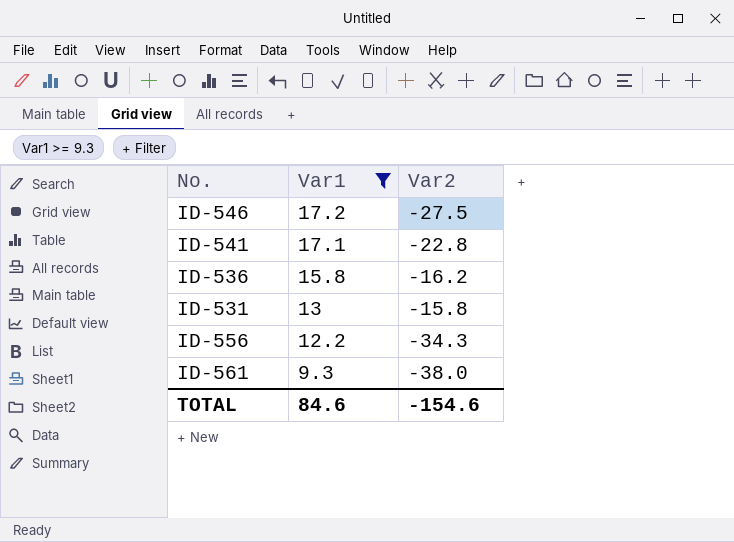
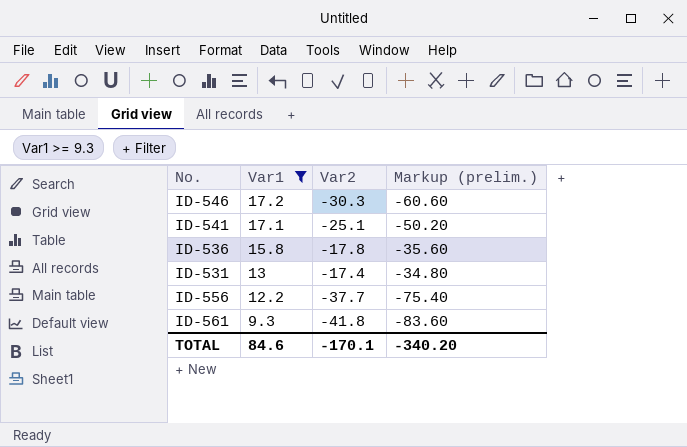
column Markup (prelim.) | formula: none -> [Var2] * 2
ID-546 | Var2: -27.5 -> -30.3
ID-541 | Var2: -22.8 -> -25.1
ID-536 | Var2: -16.2 -> -17.8
ID-531 | Var2: -15.8 -> -17.4
ID-556 | Var2: -34.3 -> -37.7
ID-561 | Var2: -38.0 -> -41.8
TOTAL | Var2: -154.6 -> -170.1

